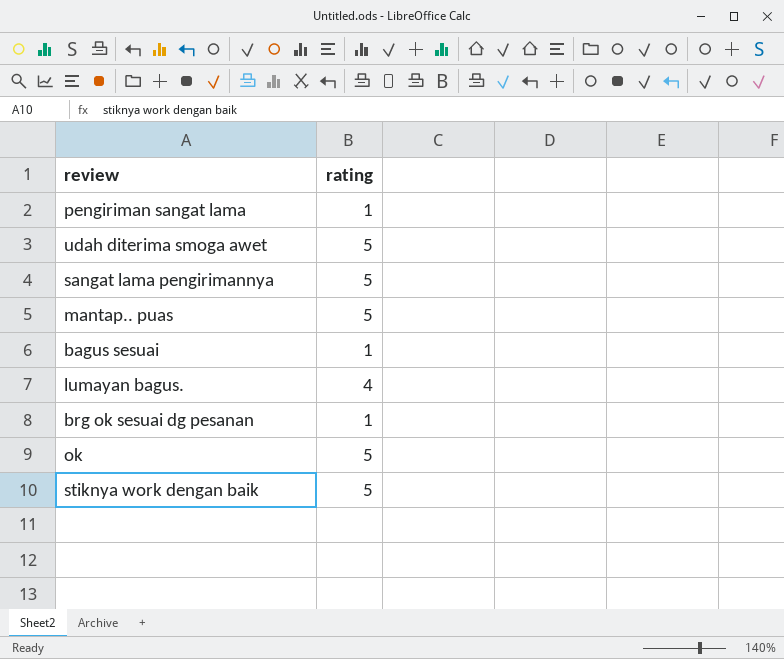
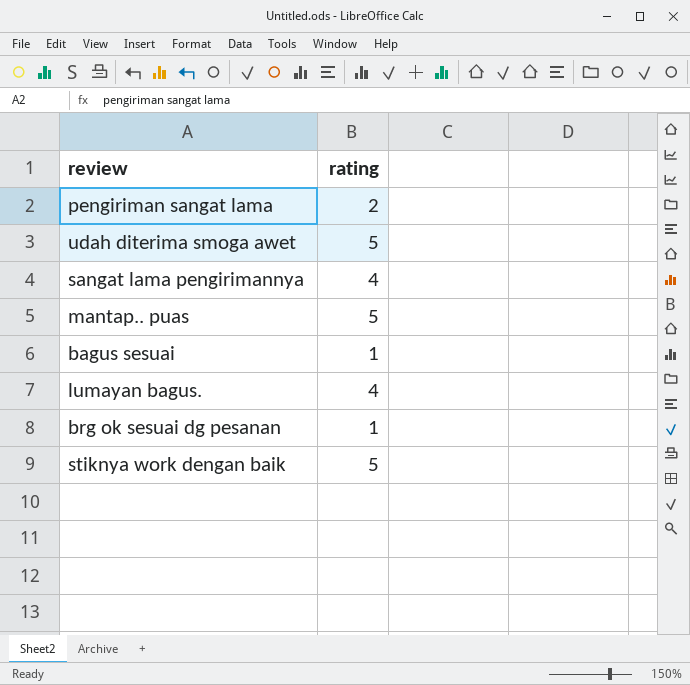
row ok: 5 -> none
pengiriman sangat lama | rating: 1 -> 2
sangat lama pengirimannya | rating: 5 -> 4

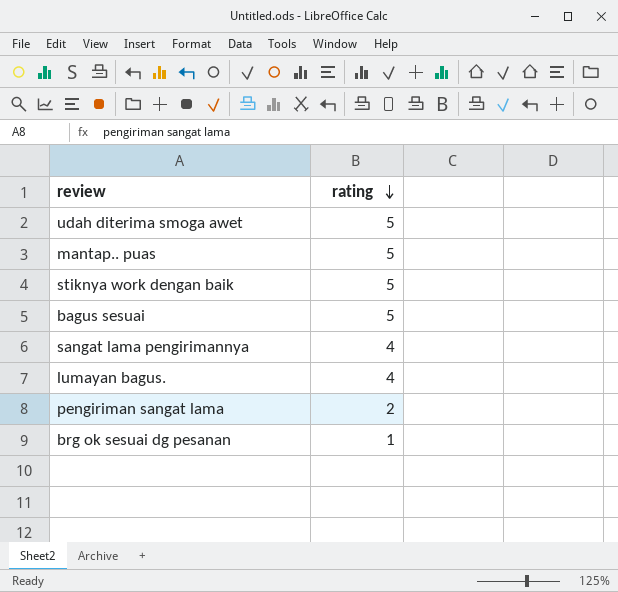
row order: none -> rating descending
bagus sesuai | rating: 1 -> 5

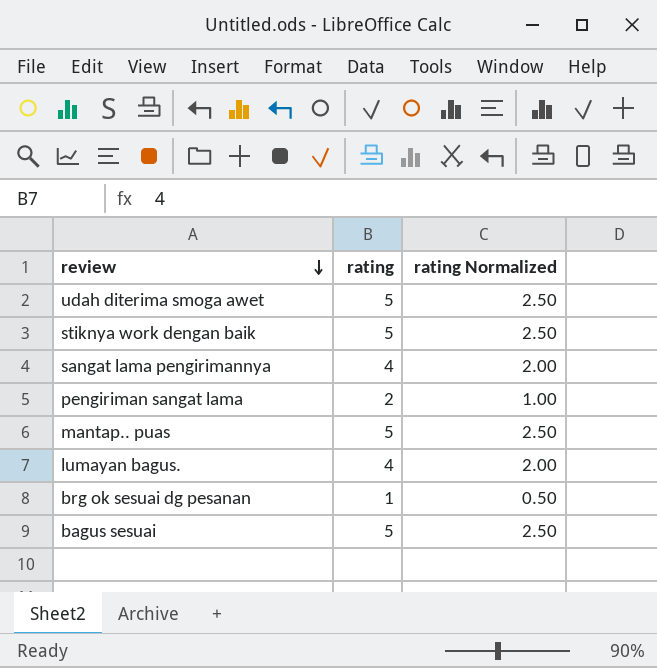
row order: rating descending -> review descending
column rating Normalized | formula: none -> [rating] * 0.5

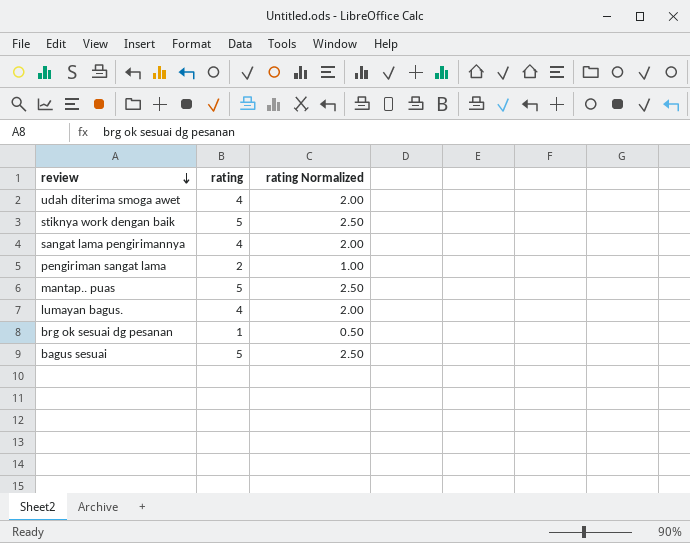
udah diterima smoga awet | rating: 5 -> 4
udah diterima smoga awet | rating Normalized: 2.50 -> 2.00

